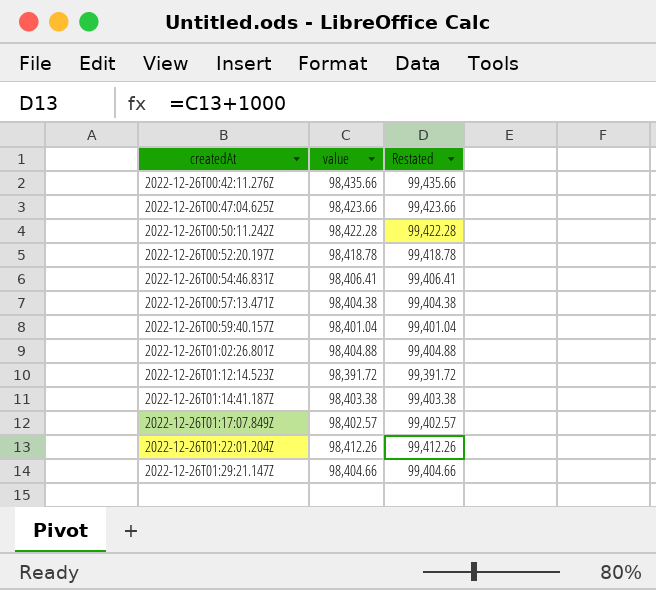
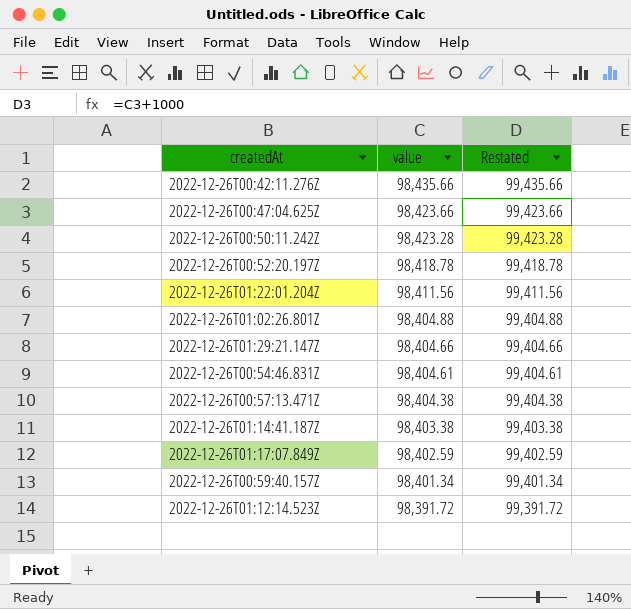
row order: createdAt ascending -> value descending
2022-12-26T00:50:11.242Z | value: 98,422.28 -> 98,423.28
2022-12-26T00:50:11.242Z | Restated: 99,422.28 -> 99,423.28
2022-12-26T01:22:01.204Z | value: 98,412.26 -> 98,411.56
2022-12-26T01:22:01.204Z | Restated: 99,412.26 -> 99,411.56
2022-12-26T00:54:46.831Z | value: 98,406.41 -> 98,404.61
2022-12-26T00:54:46.831Z | Restated: 99,406.41 -> 99,404.61
2022-12-26T01:17:07.849Z | value: 98,402.57 -> 98,402.59
2022-12-26T01:17:07.849Z | Restated: 99,402.57 -> 99,402.59
2022-12-26T00:59:40.157Z | value: 98,401.04 -> 98,401.34
2022-12-26T00:59:40.157Z | Restated: 99,401.04 -> 99,401.34

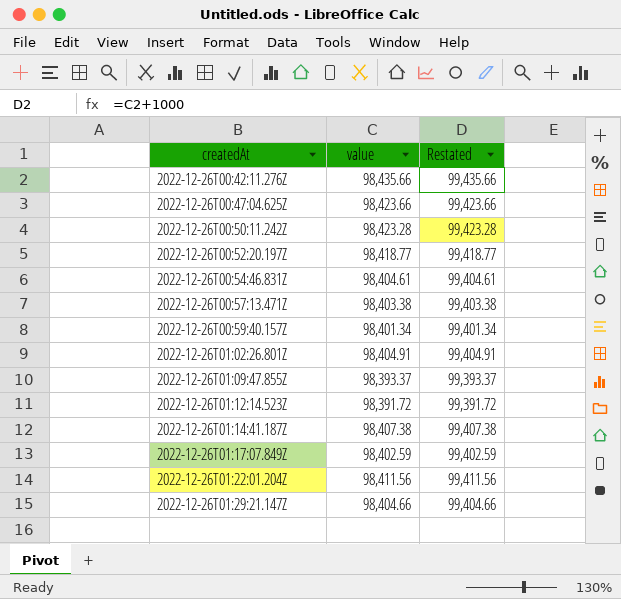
row order: value descending -> createdAt ascending
2022-12-26T00:52:20.197Z | value: 98,418.78 -> 98,418.77
2022-12-26T00:52:20.197Z | Restated: 99,418.78 -> 99,418.77
2022-12-26T00:57:13.471Z | value: 98,404.38 -> 98,403.38
2022-12-26T00:57:13.471Z | Restated: 99,404.38 -> 99,403.38
2022-12-26T01:02:26.801Z | value: 98,404.88 -> 98,404.91
2022-12-26T01:02:26.801Z | Restated: 99,404.88 -> 99,404.91
row 2022-12-26T01:09:47.855Z: none -> 98,393.37 | 99,393.37
2022-12-26T01:14:41.187Z | value: 98,403.38 -> 98,407.38
2022-12-26T01:14:41.187Z | Restated: 99,403.38 -> 99,407.38

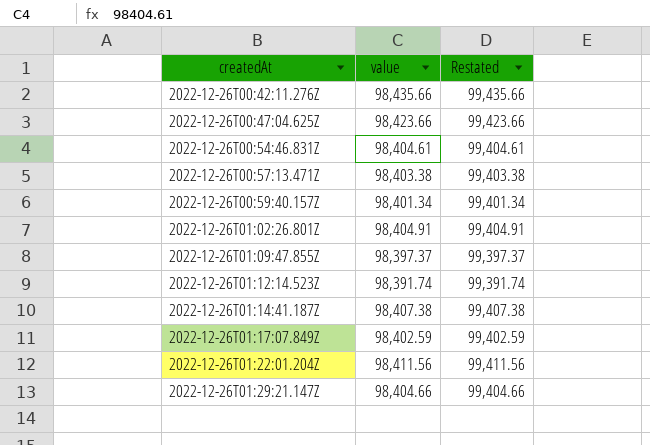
row 2022-12-26T00:50:11.242Z: 98,423.28 | 99,423.28 -> none
row 2022-12-26T00:52:20.197Z: 98,418.77 | 99,418.77 -> none
2022-12-26T01:09:47.855Z | value: 98,393.37 -> 98,397.37
2022-12-26T01:09:47.855Z | Restated: 99,393.37 -> 99,397.37
2022-12-26T01:12:14.523Z | value: 98,391.72 -> 98,391.74
2022-12-26T01:12:14.523Z | Restated: 99,391.72 -> 99,391.74

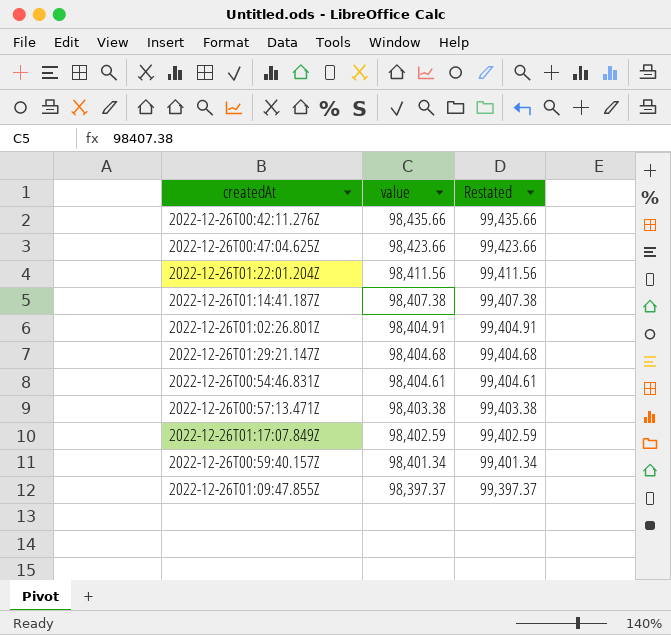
row order: createdAt ascending -> value descending
row 2022-12-26T01:12:14.523Z: 98,391.74 | 99,391.74 -> none
2022-12-26T01:29:21.147Z | value: 98,404.66 -> 98,404.68
2022-12-26T01:29:21.147Z | Restated: 99,404.66 -> 99,404.68

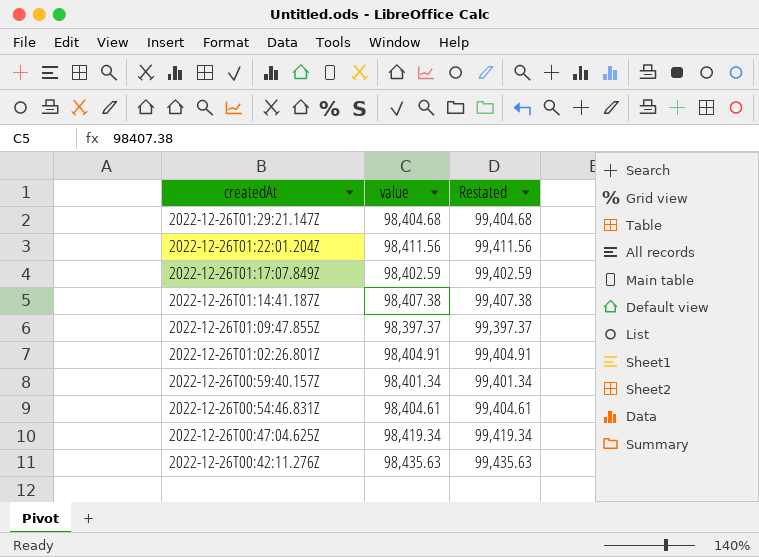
row order: value descending -> createdAt descending
row 2022-12-26T00:57:13.471Z: 98,403.38 | 99,403.38 -> none
2022-12-26T00:47:04.625Z | value: 98,423.66 -> 98,419.34
2022-12-26T00:47:04.625Z | Restated: 99,423.66 -> 99,419.34
2022-12-26T00:42:11.276Z | value: 98,435.66 -> 98,435.63
2022-12-26T00:42:11.276Z | Restated: 99,435.66 -> 99,435.63

